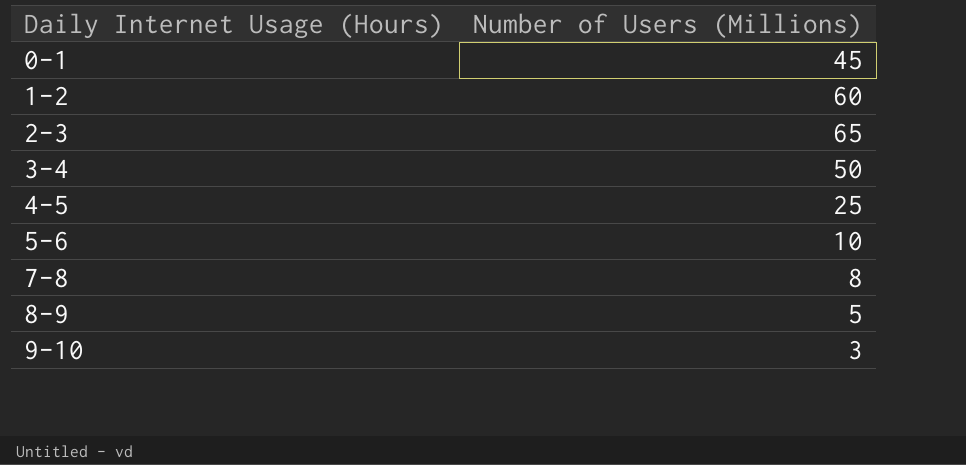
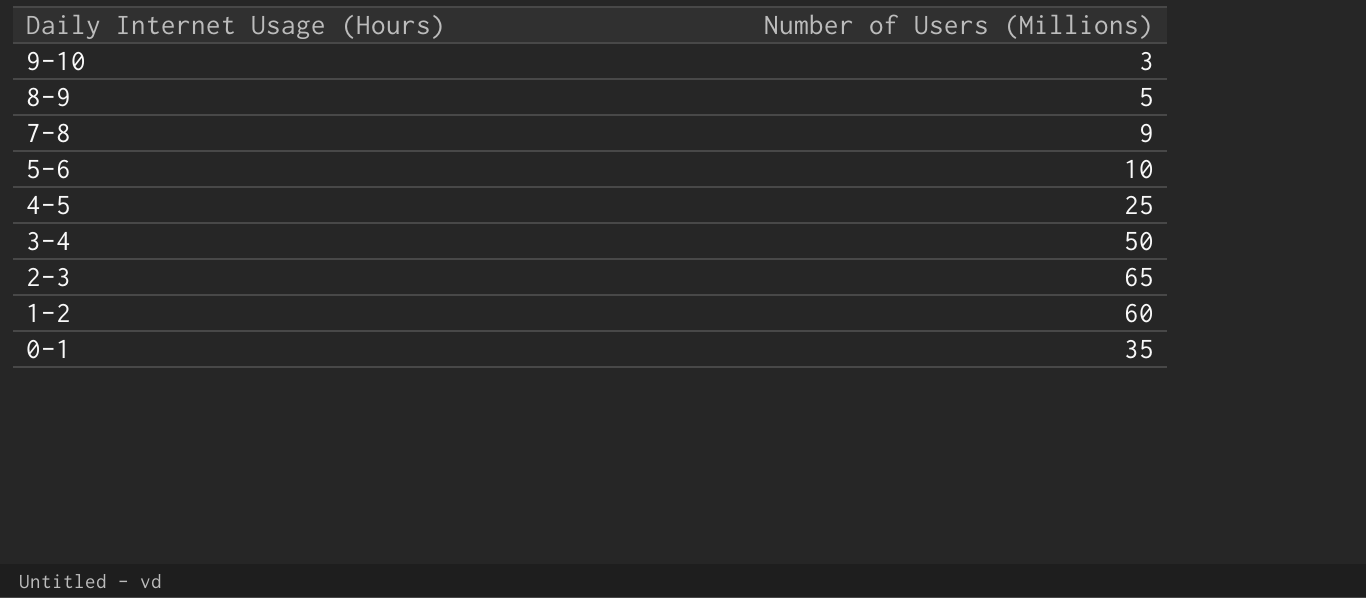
row order: Daily Internet Usage (Hours) ascending -> Daily Internet Usage (Hours) descending
7-8 | Number of Users (Millions): 8 -> 9
0-1 | Number of Users (Millions): 45 -> 35

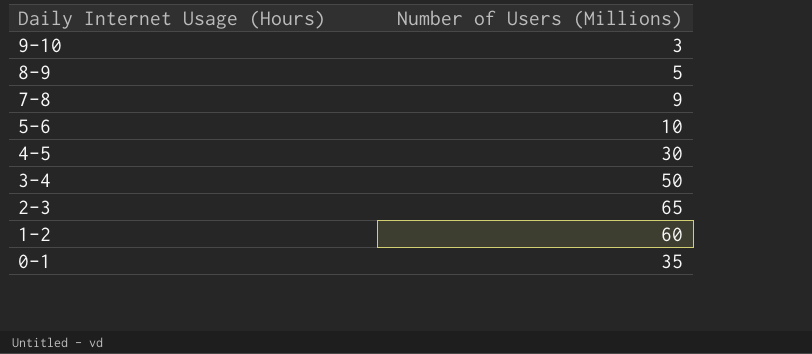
4-5 | Number of Users (Millions): 25 -> 30

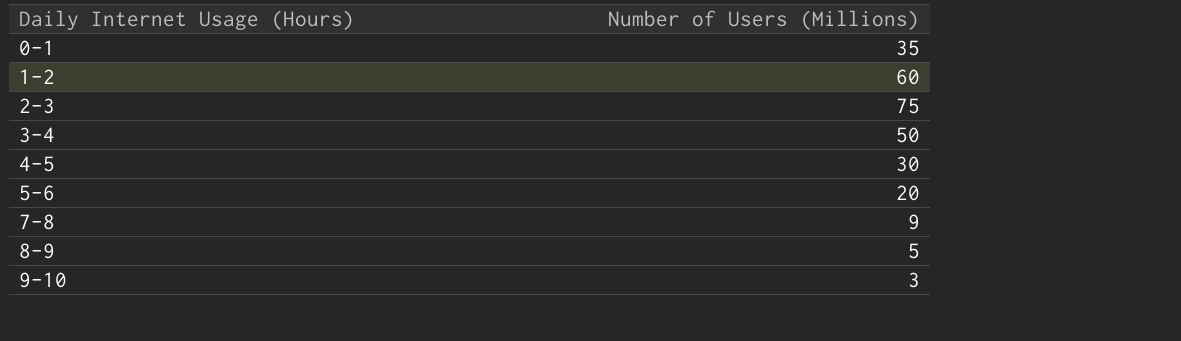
row order: Daily Internet Usage (Hours) descending -> Daily Internet Usage (Hours) ascending
2-3 | Number of Users (Millions): 65 -> 75
5-6 | Number of Users (Millions): 10 -> 20

